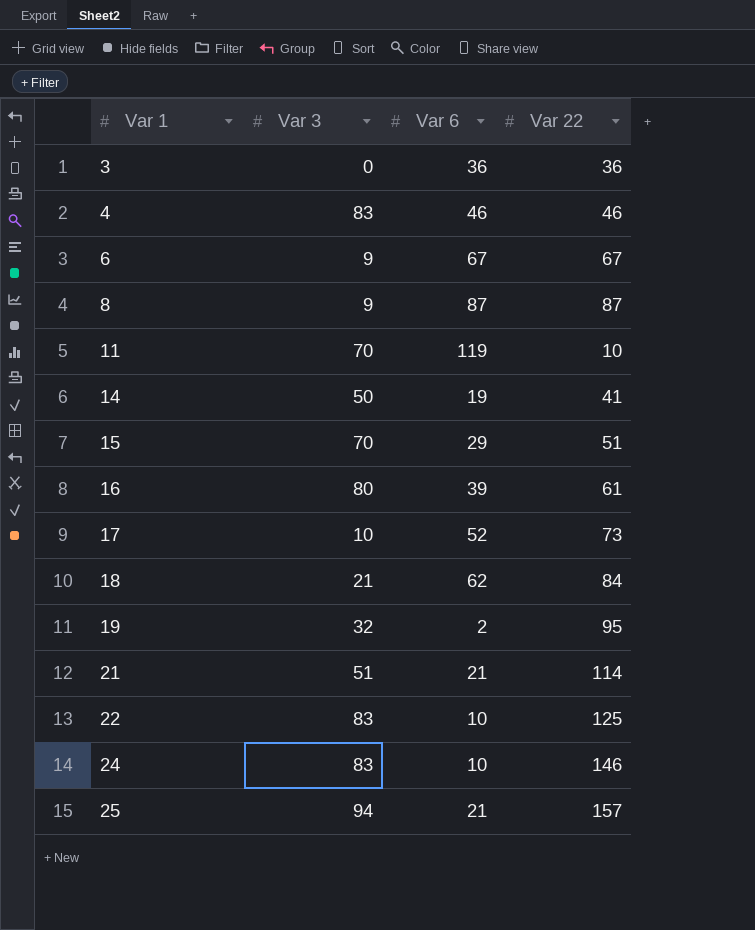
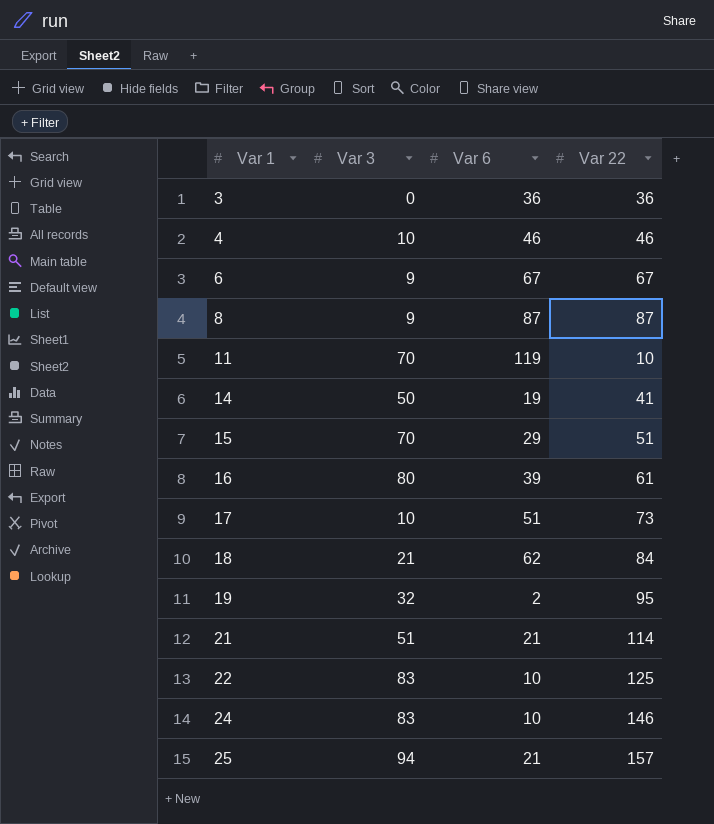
4 | Var 3: 83 -> 10
17 | Var 6: 52 -> 51

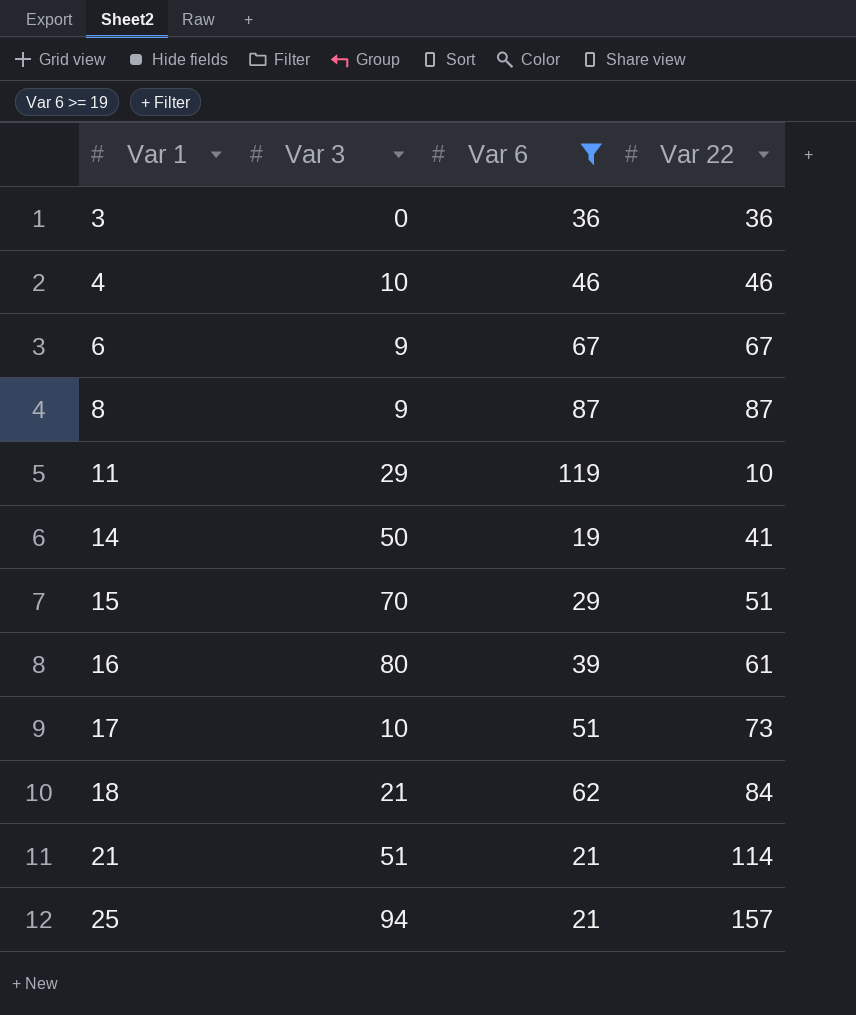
filter: none -> Var 6 >= 19
11 | Var 3: 70 -> 29

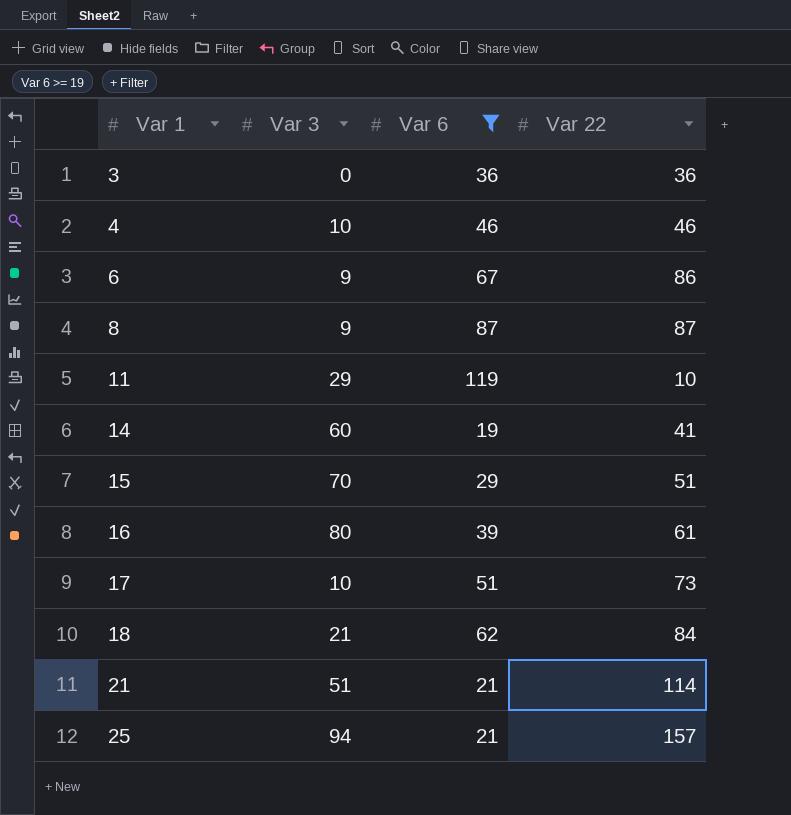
6 | Var 22: 67 -> 86
14 | Var 3: 50 -> 60

